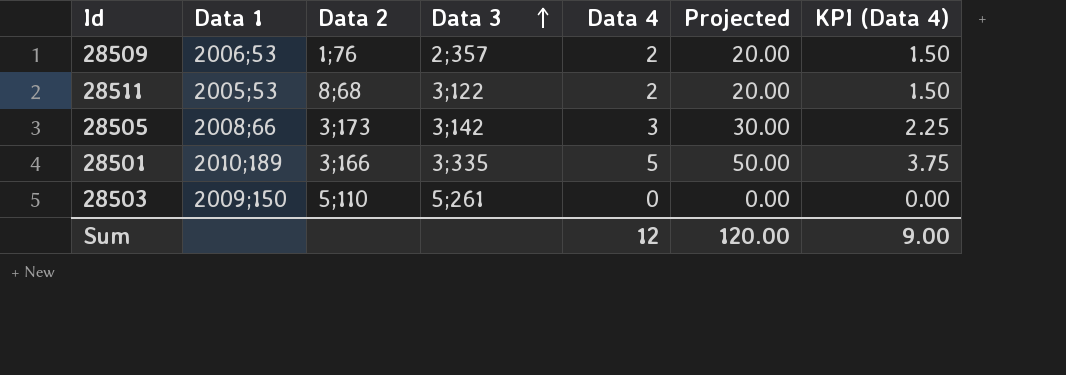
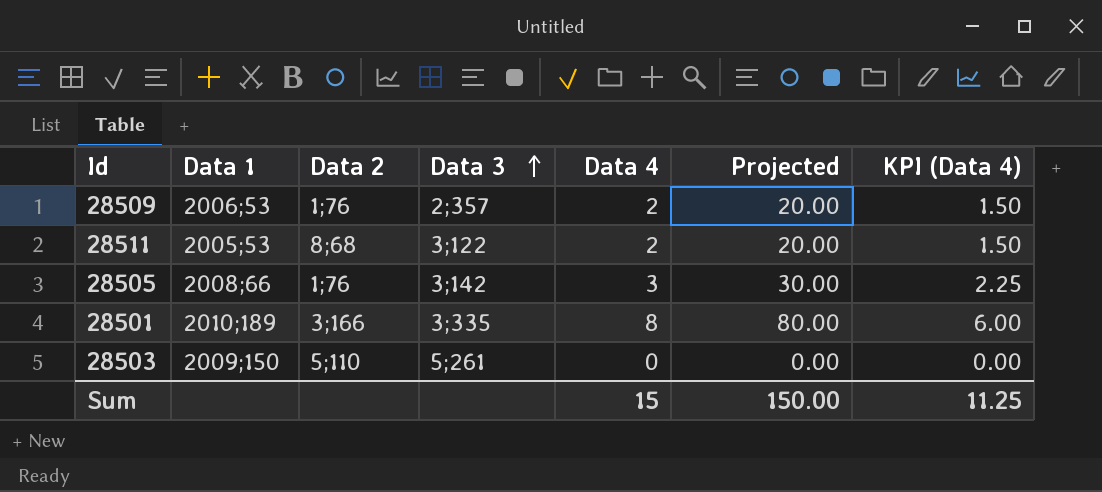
28505 | Data 2: 3;173 -> 1;76
28501 | Data 4: 5 -> 8
28501 | Projected: 50.00 -> 80.00
28501 | KPI (Data 4): 3.75 -> 6.00
Sum | Data 4: 12 -> 15
Sum | Projected: 120.00 -> 150.00
Sum | KPI (Data 4): 9.00 -> 11.25

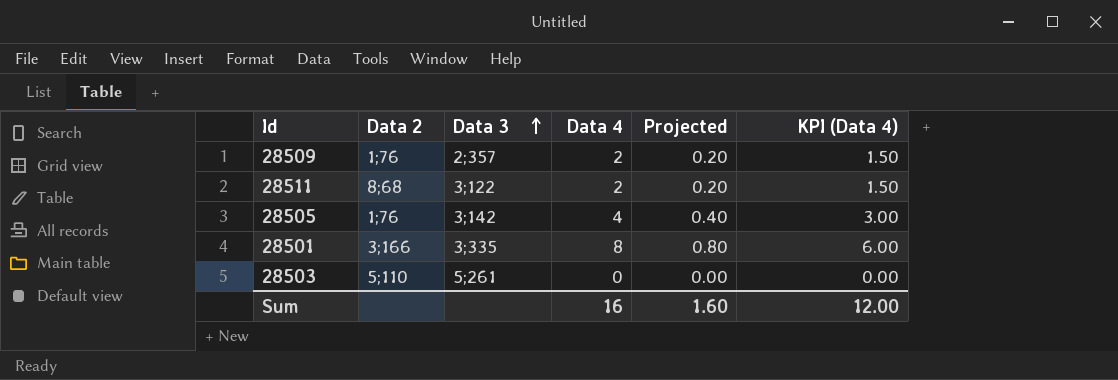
column Data 1 | position: 2 -> none
column Projected | formula: [Data 4] * 10 -> [Data 4] * 0.1
28505 | Data 4: 3 -> 4
28505 | KPI (Data 4): 2.25 -> 3.00
Sum | Data 4: 15 -> 16
Sum | Projected: 150.00 -> 1.60
Sum | KPI (Data 4): 11.25 -> 12.00

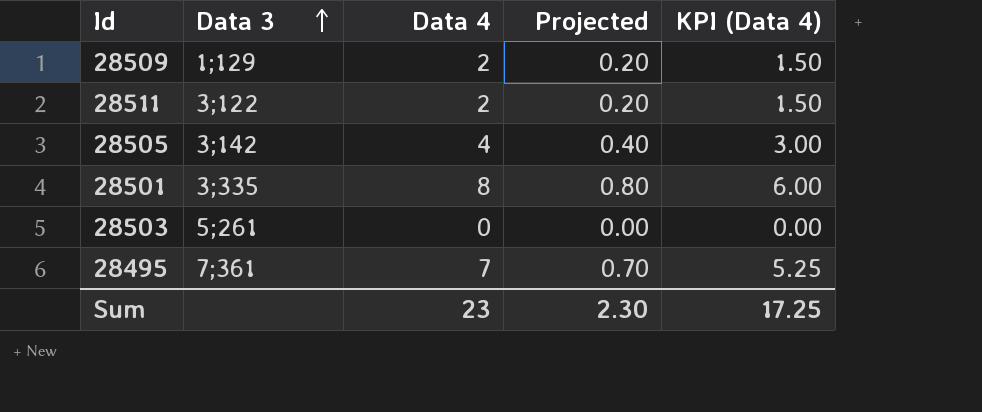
column Data 2 | position: 2 -> none
28509 | Data 3: 2;357 -> 1;129
row 28495: none -> 7;361 | 7 | 0.70 | 5.25
Sum | Data 4: 16 -> 23
Sum | Projected: 1.60 -> 2.30
Sum | KPI (Data 4): 12.00 -> 17.25

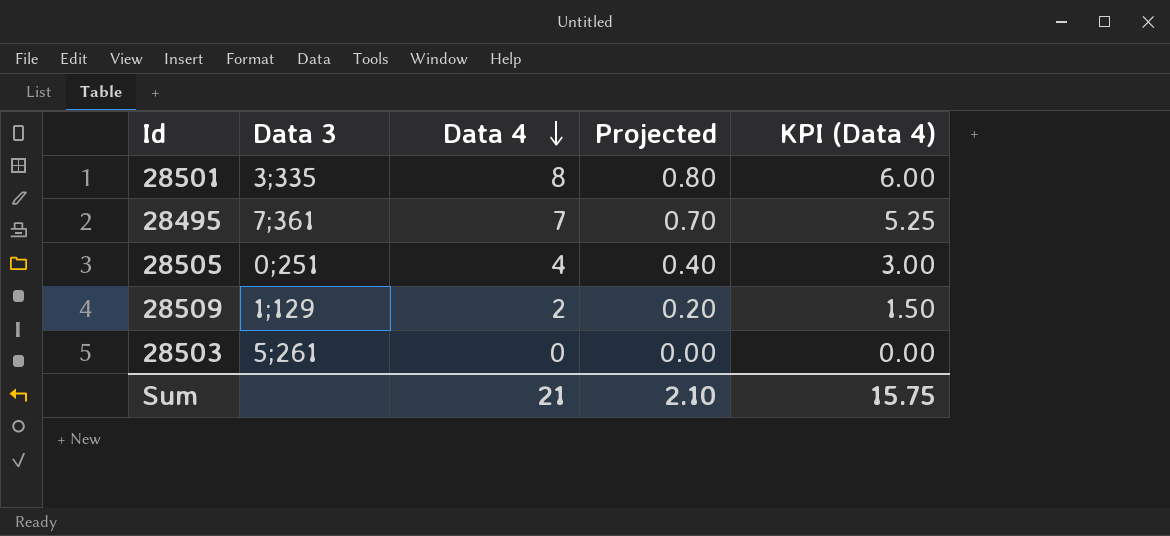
row order: Data 3 ascending -> Data 4 descending
row 28511: 3;122 | 2 | 0.20 | 1.50 -> none
28505 | Data 3: 3;142 -> 0;251
Sum | Data 4: 23 -> 21
Sum | Projected: 2.30 -> 2.10
Sum | KPI (Data 4): 17.25 -> 15.75

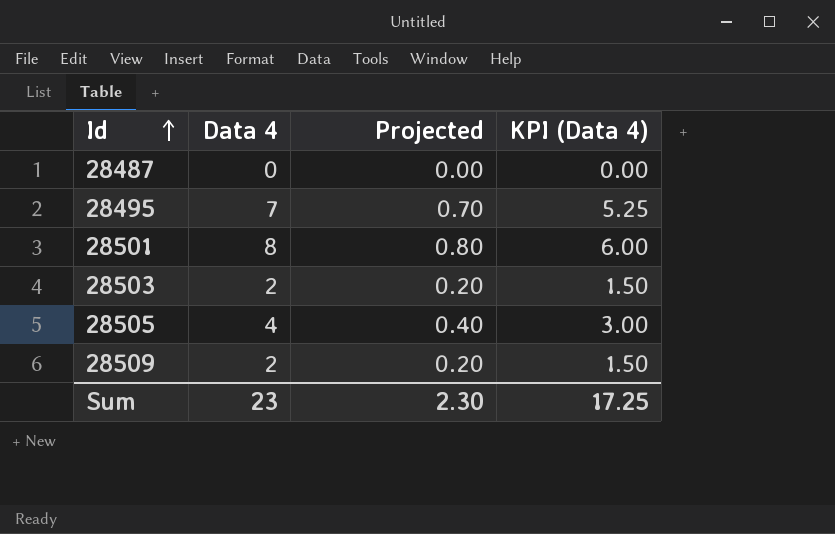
row order: Data 4 descending -> Id ascending
column Data 3 | position: 2 -> none
row 28487: none -> 0 | 0.00 | 0.00
28503 | Data 4: 0 -> 2
28503 | Projected: 0.00 -> 0.20
28503 | KPI (Data 4): 0.00 -> 1.50
Sum | Data 4: 21 -> 23
Sum | Projected: 2.10 -> 2.30
Sum | KPI (Data 4): 15.75 -> 17.25

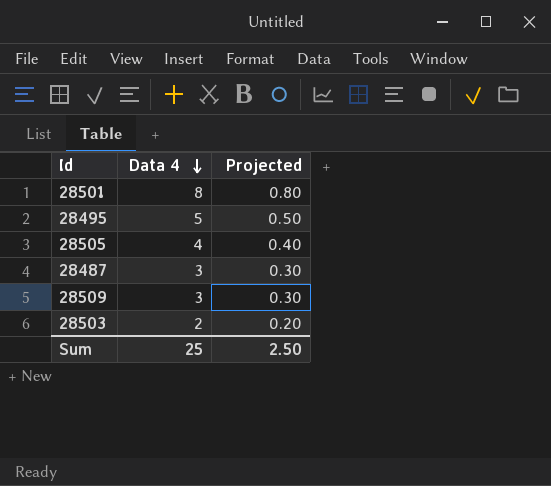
row order: Id ascending -> Data 4 descending
column KPI (Data 4) | formula: [Data 4] * 0.75 -> none
28495 | Data 4: 7 -> 5
28495 | Projected: 0.70 -> 0.50
28487 | Data 4: 0 -> 3
28487 | Projected: 0.00 -> 0.30
28509 | Data 4: 2 -> 3
28509 | Projected: 0.20 -> 0.30
Sum | Data 4: 23 -> 25
Sum | Projected: 2.30 -> 2.50

